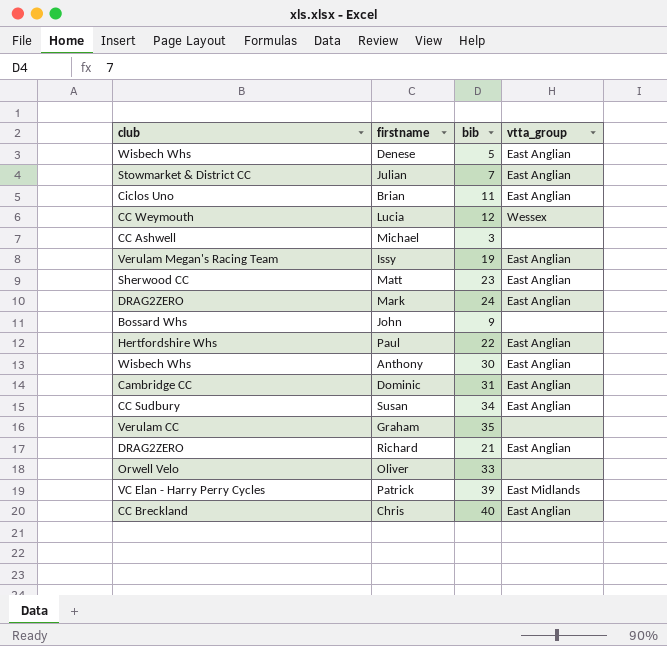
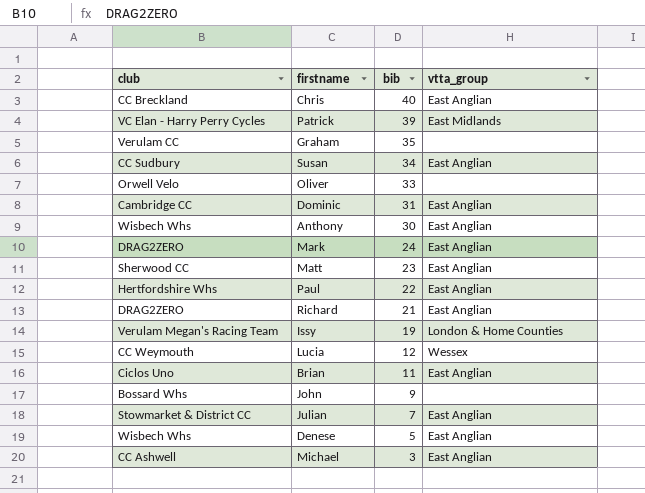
row order: none -> bib descending
Issy | vtta_group: East Anglian -> London & Home Counties
Michael | vtta_group: none -> East Anglian

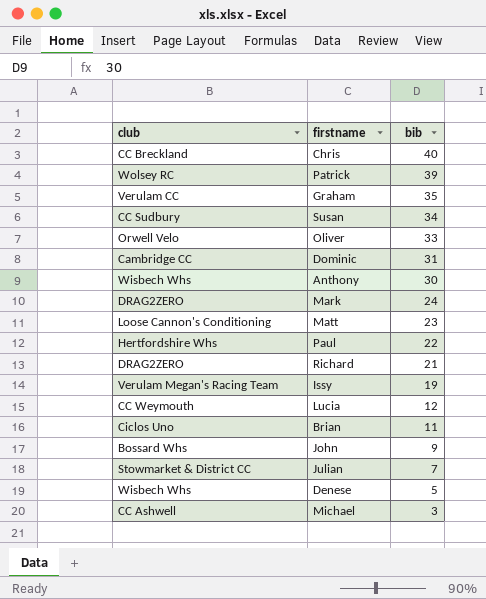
column vtta_group | position: 4 -> none
Patrick | club: VC Elan - Harry Perry Cycles -> Wolsey RC
Matt | club: Sherwood CC -> Loose Cannon's Conditioning

